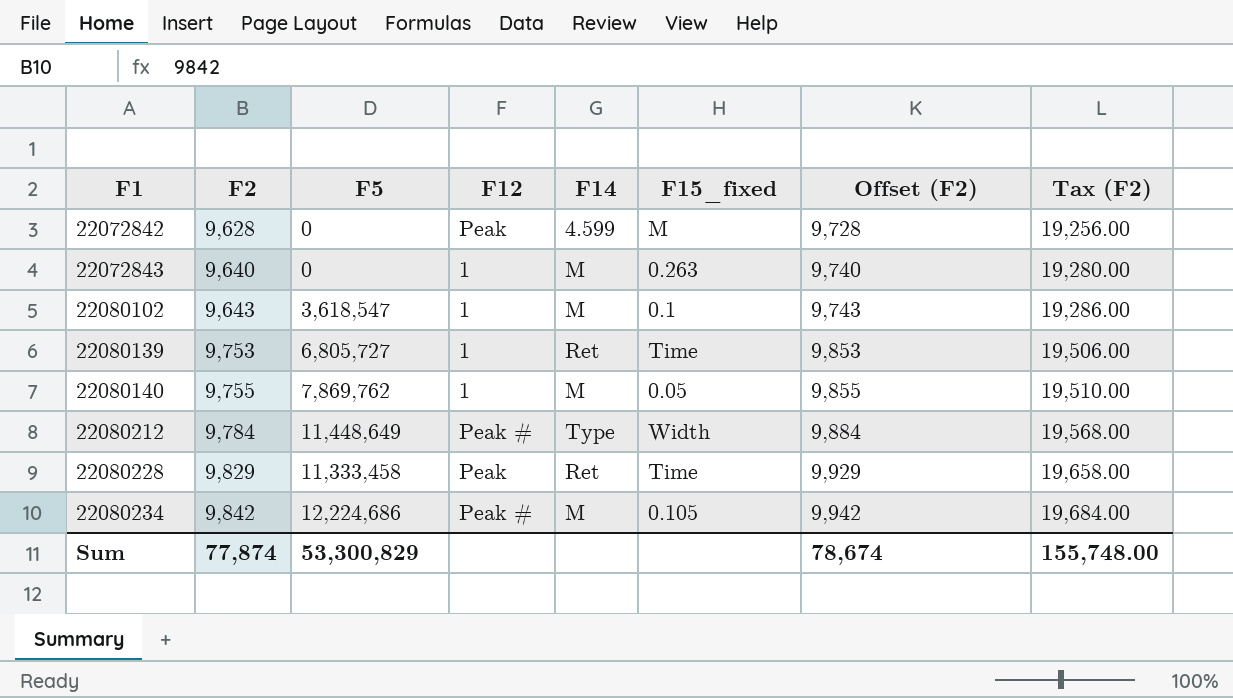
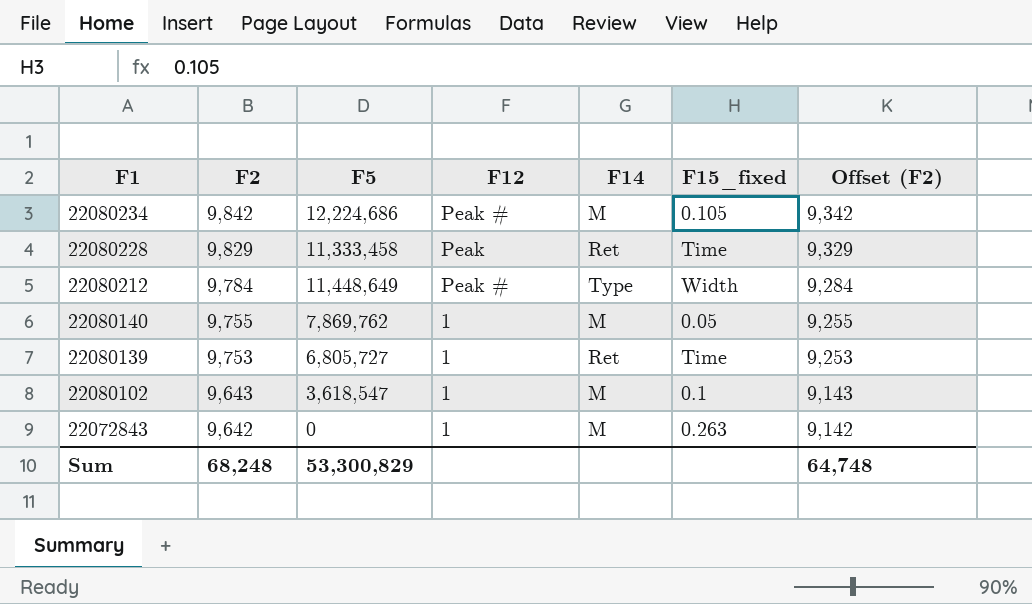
row order: F1 ascending -> F1 descending
column Tax (F2) | formula: [F2] * 2 -> none
column Offset (F2) | formula: [F2] + 100 -> [F2] - 500
row 22072842: 9,628 | 0 | Peak | 4.599 | M | 9,728 | 19,256.00 -> none
22072843 | F2: 9,640 -> 9,642
Sum | F2: 77,874 -> 68,248
Sum | Offset (F2): 78,674 -> 64,748

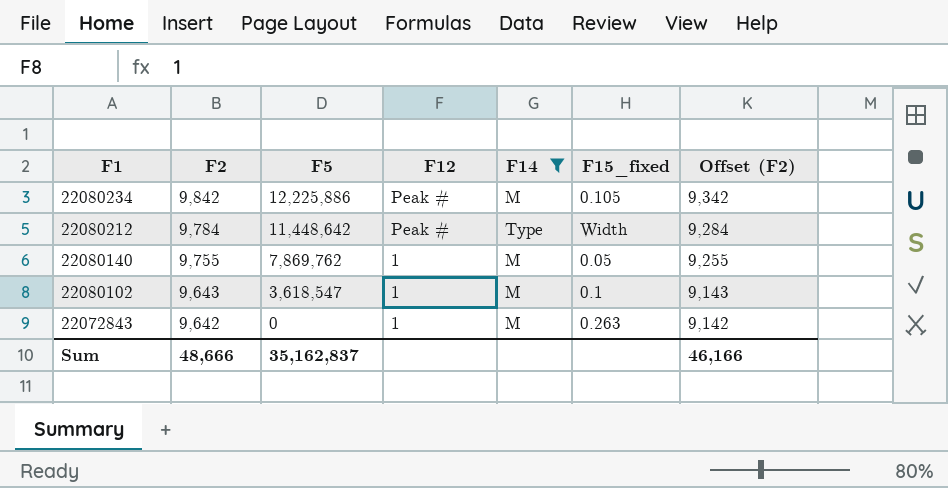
filter: none -> F14 != Ret
22080234 | F5: 12,224,686 -> 12,225,886
22080212 | F5: 11,448,649 -> 11,448,642
Sum | F2: 68,248 -> 48,666
Sum | F5: 53,300,829 -> 35,162,837
Sum | Offset (F2): 64,748 -> 46,166

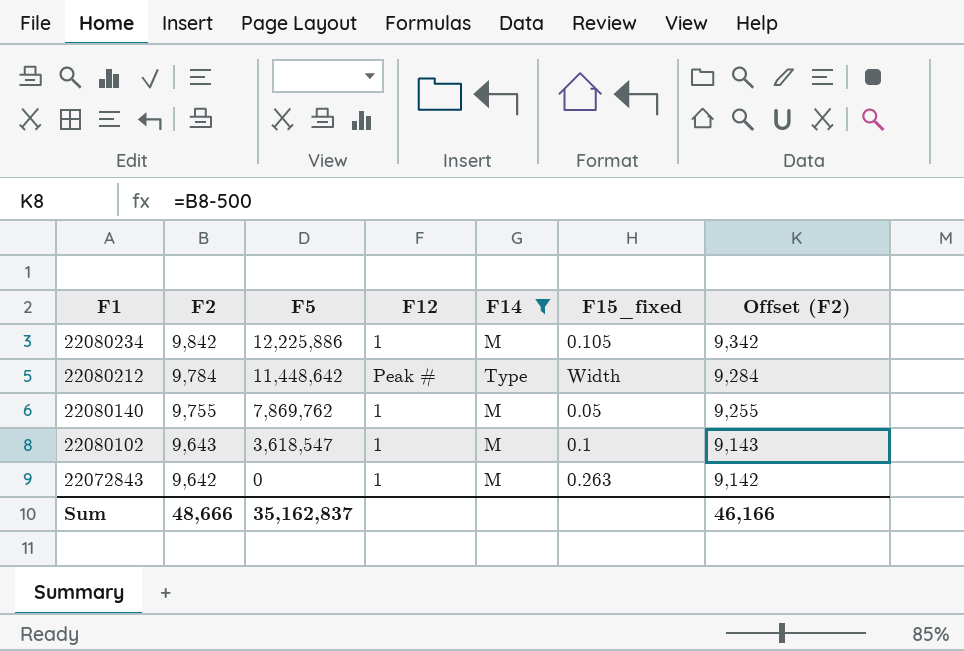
22080234 | F12: Peak # -> 1

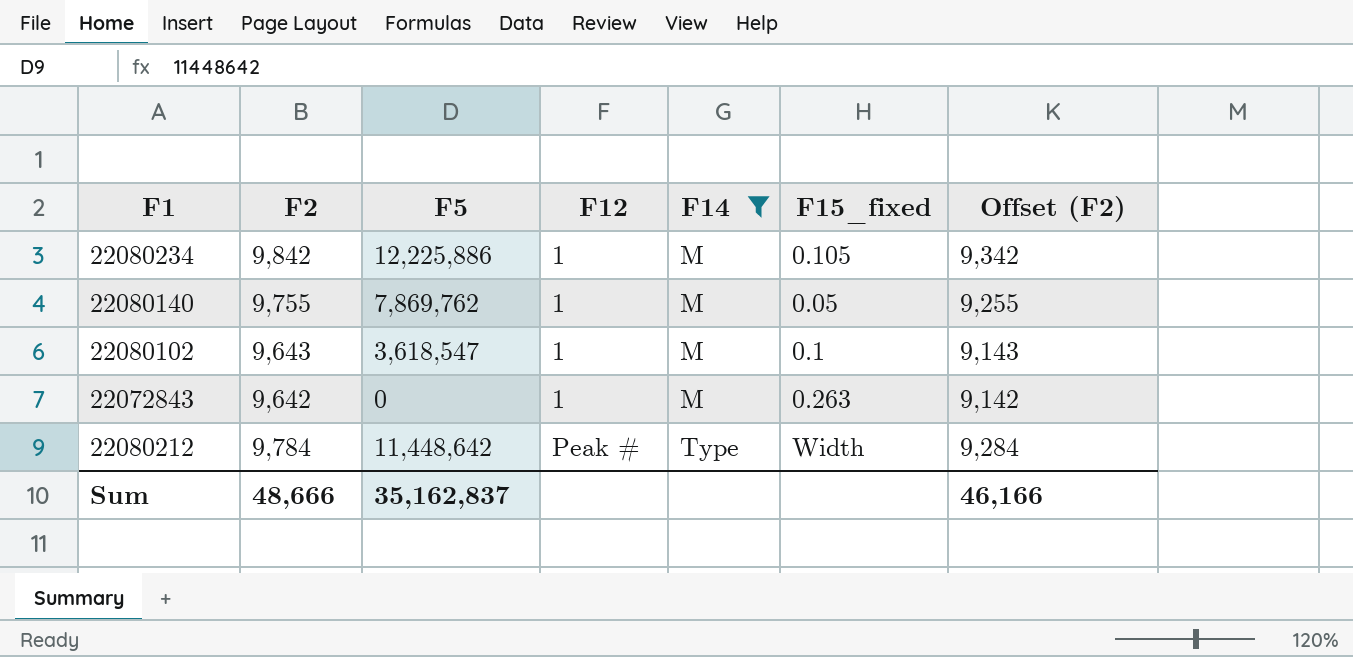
row order: F1 descending -> F12 ascending

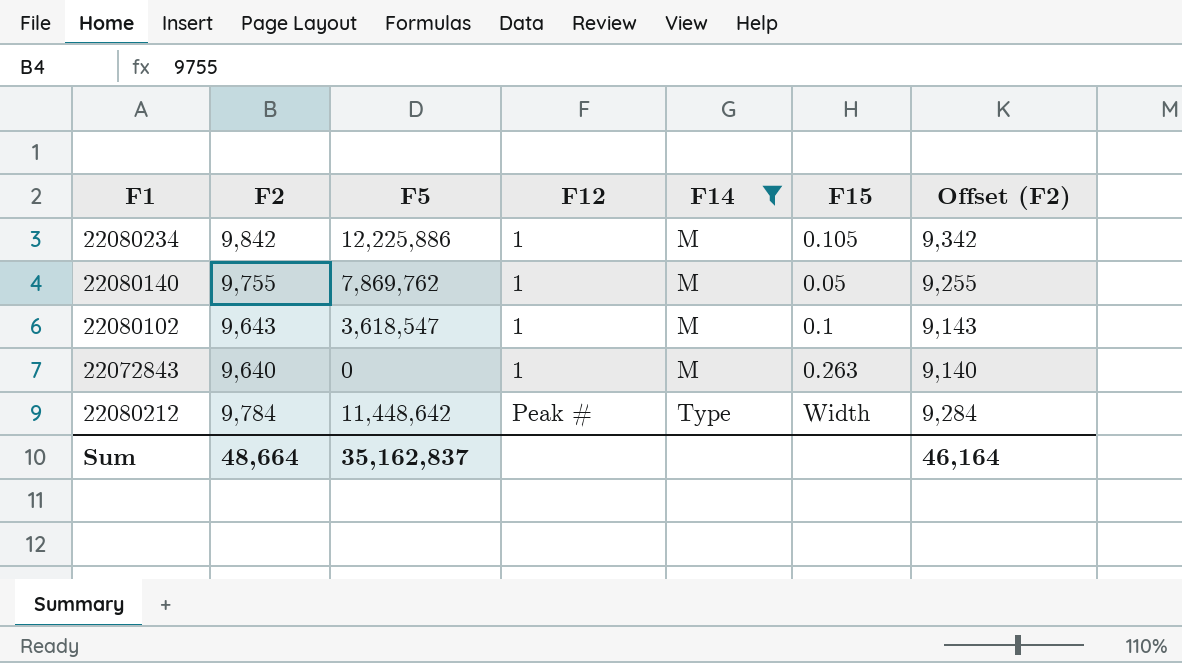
column name: F15_fixed -> F15
22072843 | F2: 9,642 -> 9,640
22072843 | Offset (F2): 9,142 -> 9,140
Sum | F2: 48,666 -> 48,664
Sum | Offset (F2): 46,166 -> 46,164

